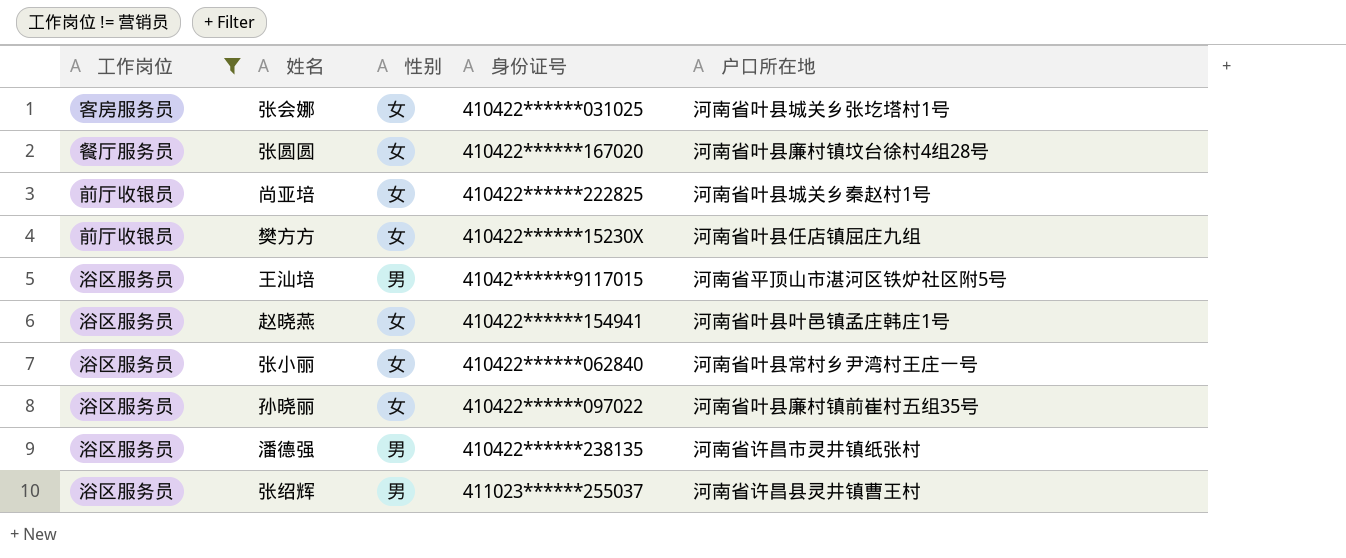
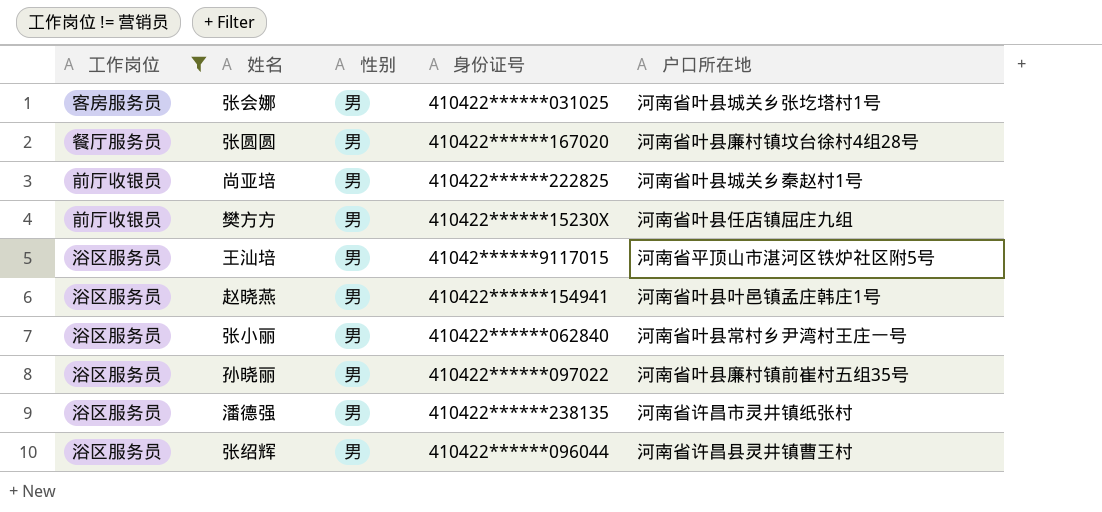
张会娜 | 性别: 女 -> 男
张圆圆 | 性别: 女 -> 男
尚亚培 | 性别: 女 -> 男
樊方方 | 性别: 女 -> 男
赵晓燕 | 性别: 女 -> 男
张小丽 | 性别: 女 -> 男
孙晓丽 | 性别: 女 -> 男
张绍辉 | 身份证号: 411023******255037 -> 410422******096044

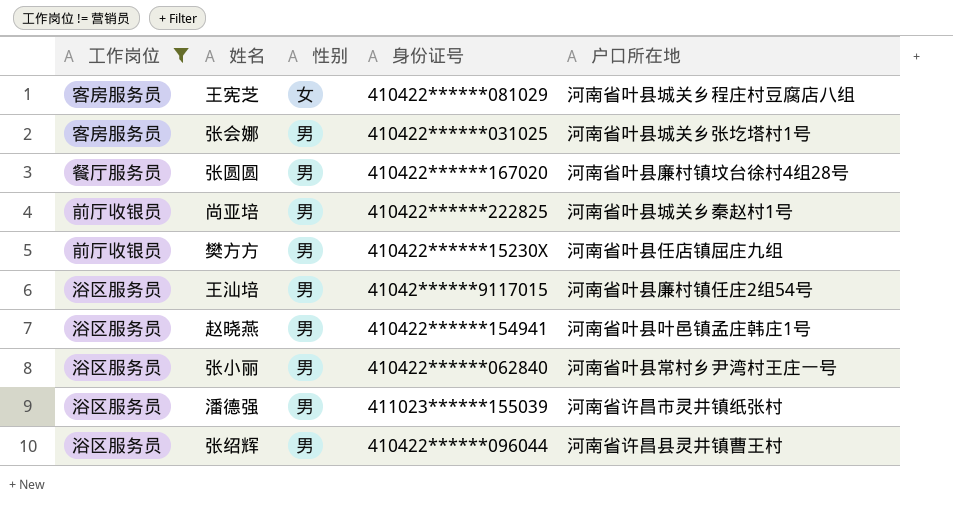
row 孙晓丽: 浴区服务员 | 男 | 410422******097022 | 河南省叶县廉村镇前崔村五组35号 -> none
row 王宪芝: none -> 客房服务员 | 女 | 410422******081029 | 河南省叶县城关乡程庄村豆腐店八组
王汕培 | 户口所在地: 河南省平顶山市湛河区铁炉社区附5号 -> 河南省叶县廉村镇任庄2组54号
潘德强 | 身份证号: 410422******238135 -> 411023******155039

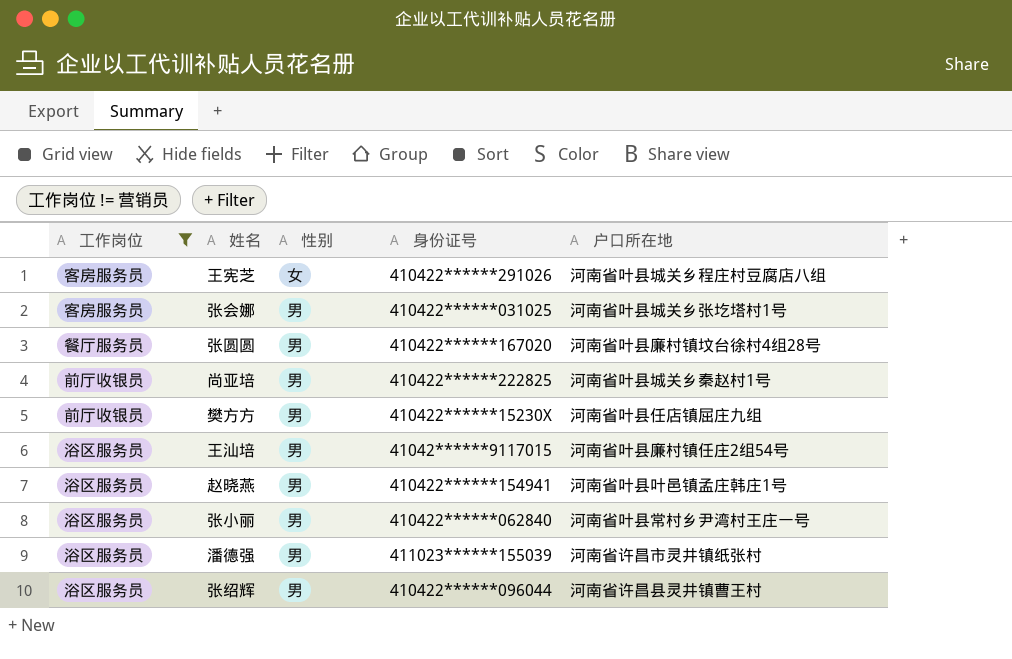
王宪芝 | 身份证号: 410422******081029 -> 410422******291026

